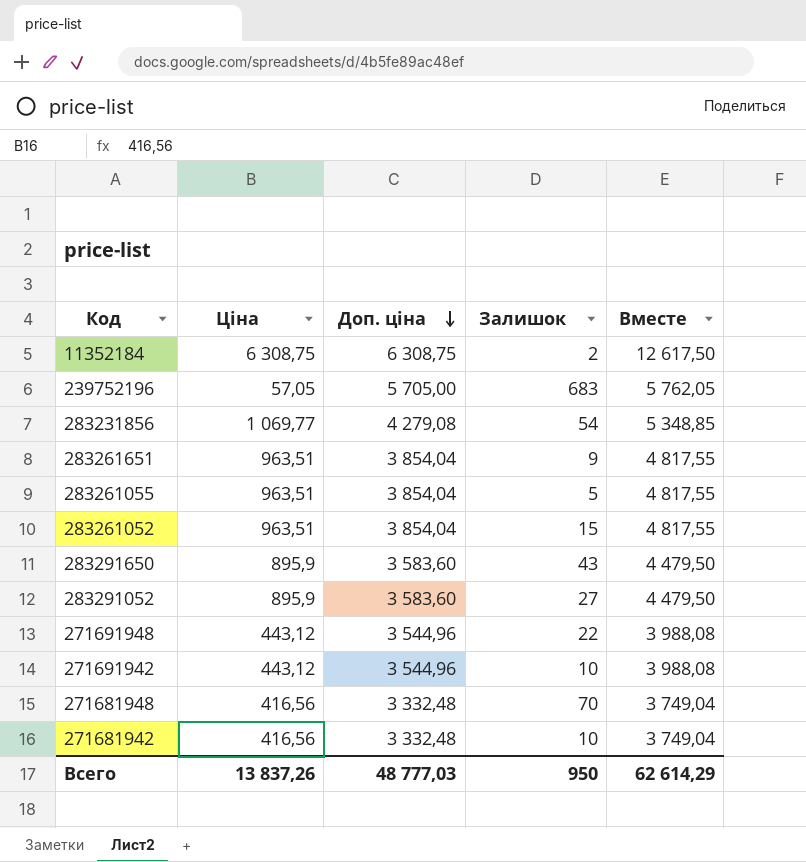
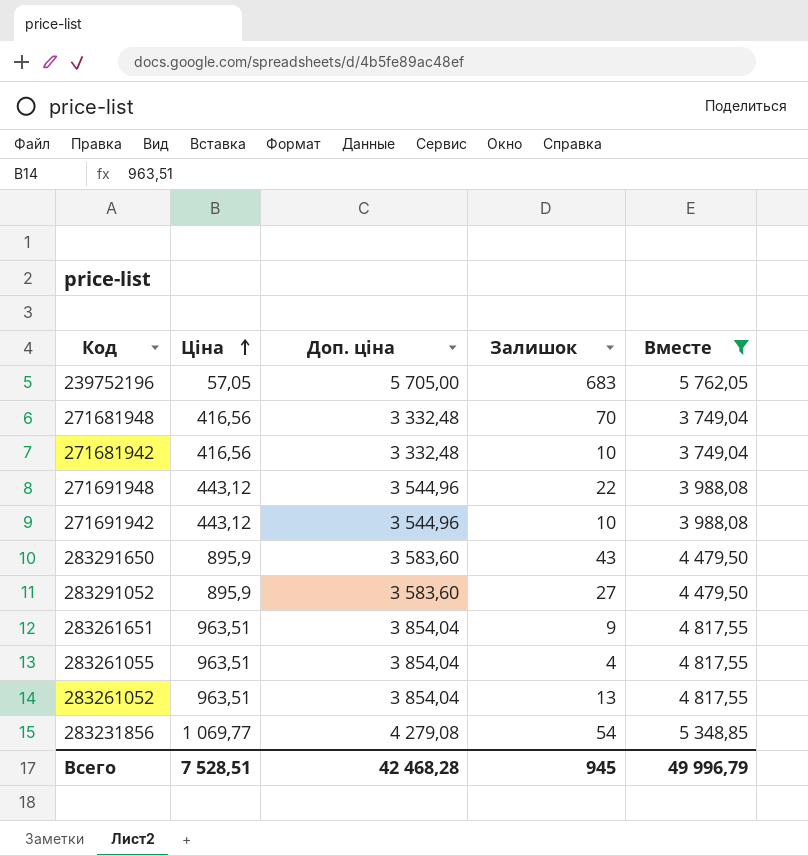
filter: none -> Вместе != 12 617,50
row order: Доп. ціна descending -> Ціна ascending
283261055 | Залишок: 5 -> 4
283261052 | Залишок: 15 -> 13
Всего | Ціна: 13 837,26 -> 7 528,51
Всего | Доп. ціна: 48 777,03 -> 42 468,28
Всего | Залишок: 950 -> 945
Всего | Вместе: 62 614,29 -> 49 996,79

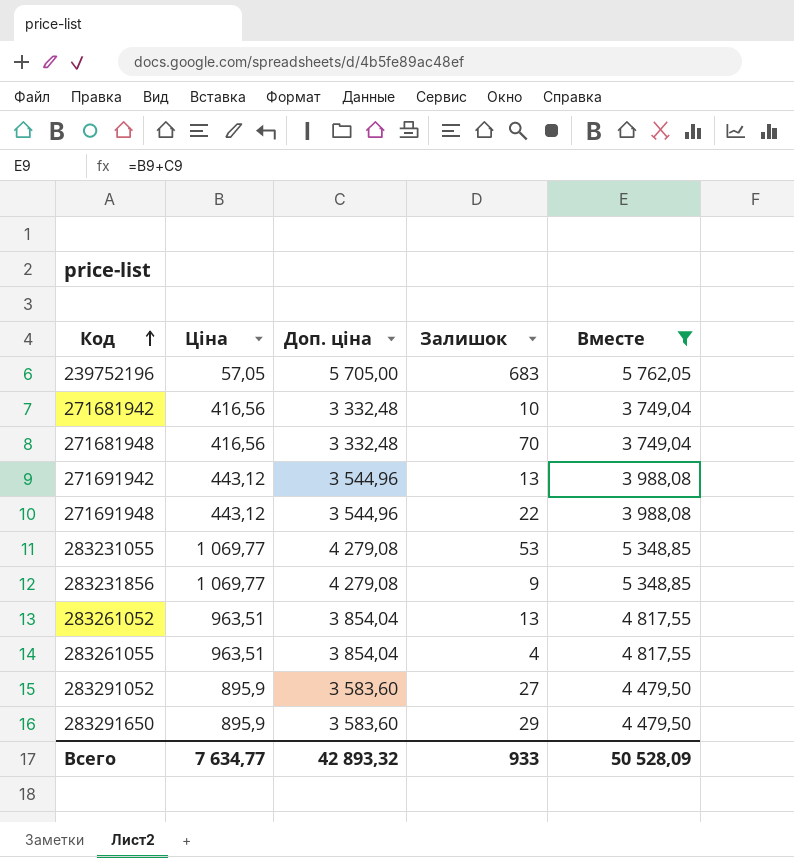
row order: Ціна ascending -> Код ascending
row 283261651: 963,51 | 3 854,04 | 9 | 4 817,55 -> none
271691942 | Залишок: 10 -> 13
row 283231055: none -> 1 069,77 | 4 279,08 | 53 | 5 348,85
283231856 | Залишок: 54 -> 9
283291650 | Залишок: 43 -> 29
Всего | Ціна: 7 528,51 -> 7 634,77
Всего | Доп. ціна: 42 468,28 -> 42 893,32
Всего | Залишок: 945 -> 933
Всего | Вместе: 49 996,79 -> 50 528,09

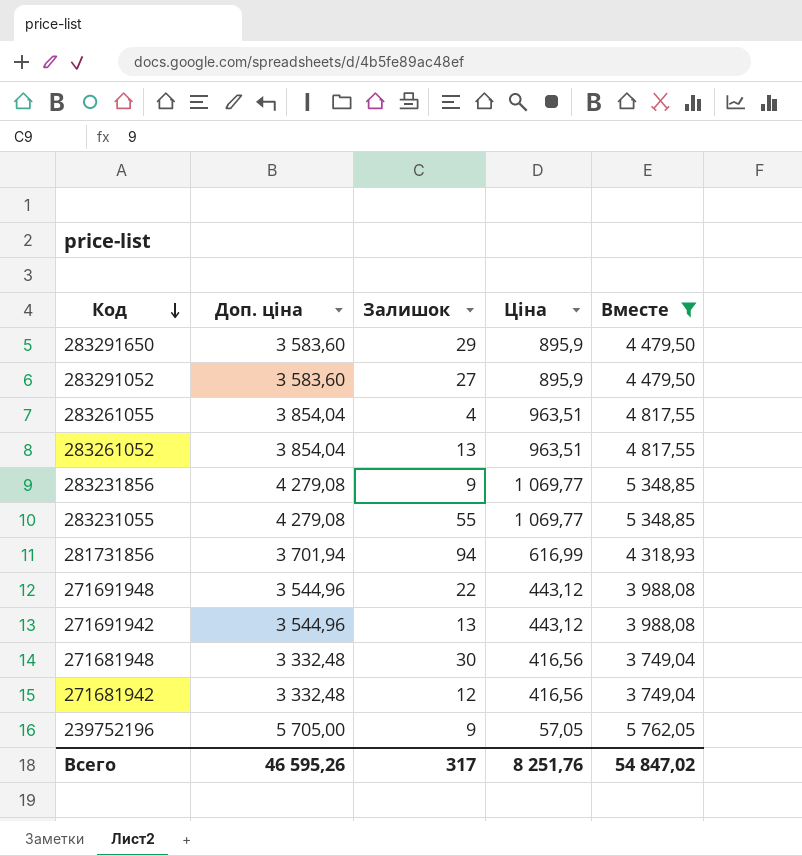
row order: Код ascending -> Код descending
column Ціна | position: 2 -> 4
283231055 | Залишок: 53 -> 55
row 281731856: none -> 3 701,94 | 94 | 616,99 | 4 318,93
271681948 | Залишок: 70 -> 30
271681942 | Залишок: 10 -> 12
239752196 | Залишок: 683 -> 9
Всего | Доп. ціна: 42 893,32 -> 46 595,26
Всего | Залишок: 933 -> 317
Всего | Ціна: 7 634,77 -> 8 251,76
Всего | Вместе: 50 528,09 -> 54 847,02

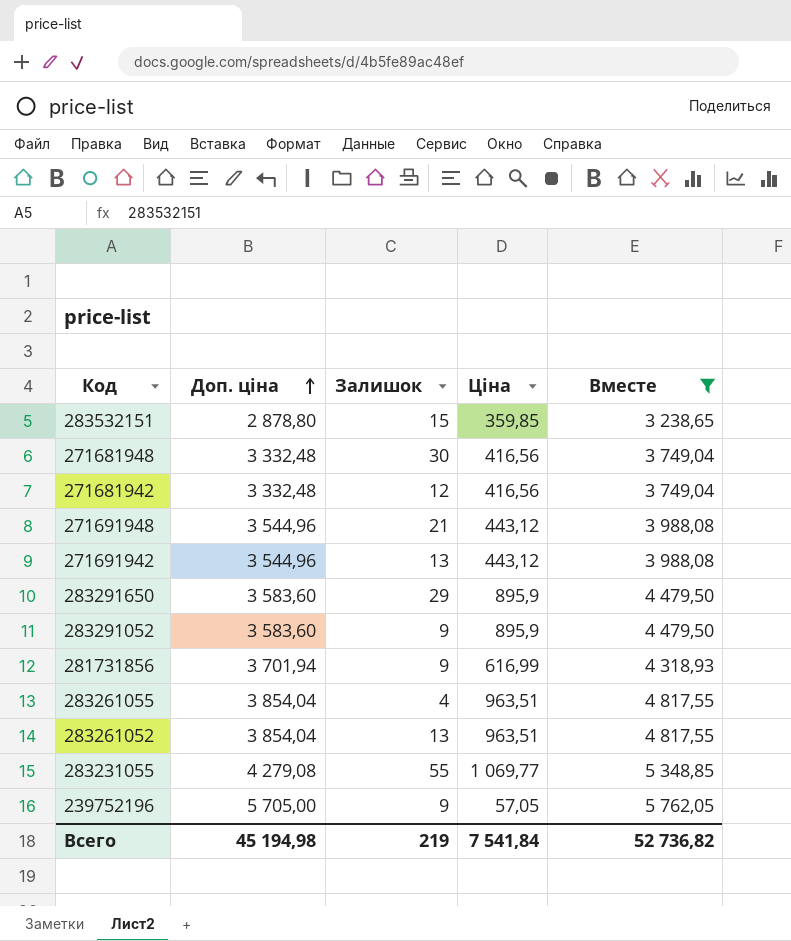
row order: Код descending -> Доп. ціна ascending
row 283231856: 4 279,08 | 9 | 1 069,77 | 5 348,85 -> none
row 283532151: none -> 2 878,80 | 15 | 359,85 | 3 238,65
271691948 | Залишок: 22 -> 21
283291052 | Залишок: 27 -> 9
281731856 | Залишок: 94 -> 9
Всего | Доп. ціна: 46 595,26 -> 45 194,98
Всего | Залишок: 317 -> 219
Всего | Ціна: 8 251,76 -> 7 541,84
Всего | Вместе: 54 847,02 -> 52 736,82

